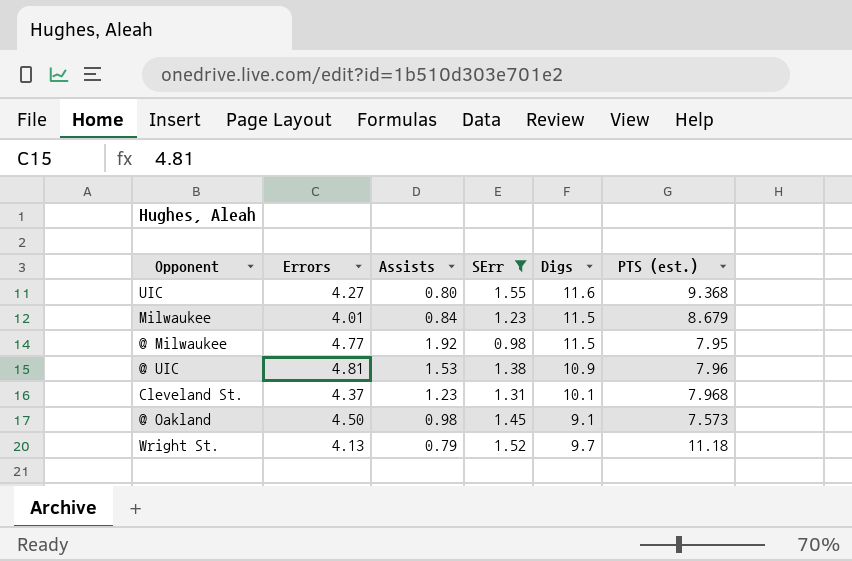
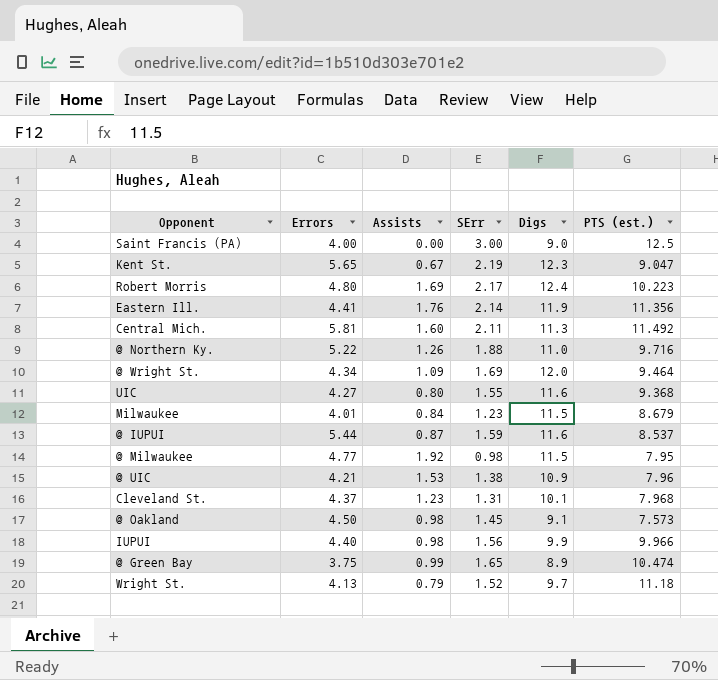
filter: SErr <= 1.55 -> none
@ UIC | Errors: 4.81 -> 4.21

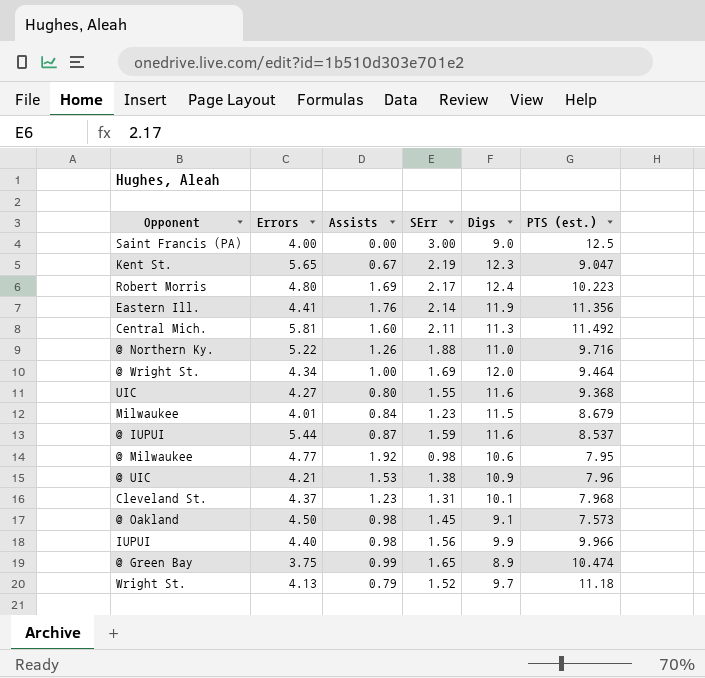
@ Wright St. | Assists: 1.09 -> 1.00
@ Milwaukee | Digs: 11.5 -> 10.6

